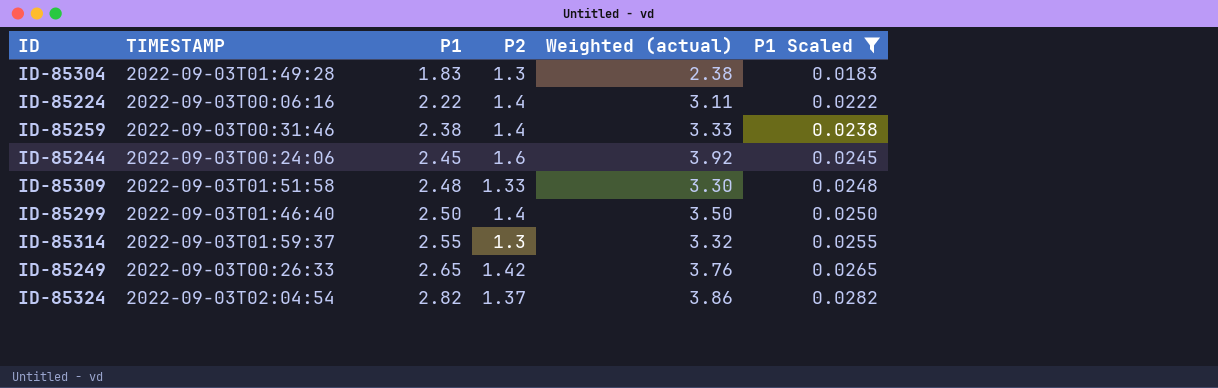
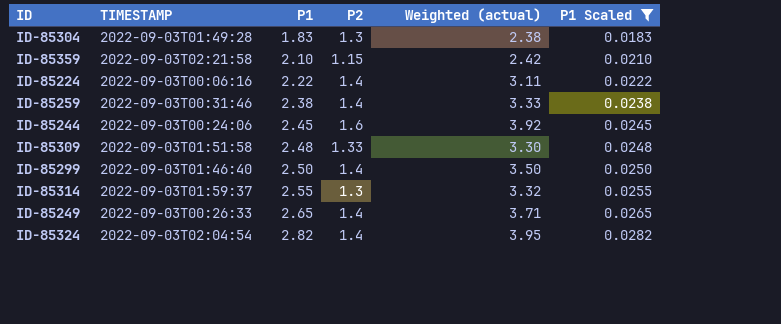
row ID-85359: none -> 2022-09-03T02:21:58 | 2.10 | 1.15 | 2.42 | 0.0210
ID-85249 | P2: 1.42 -> 1.4
ID-85249 | Weighted (actual): 3.76 -> 3.71
ID-85324 | P2: 1.37 -> 1.4
ID-85324 | Weighted (actual): 3.86 -> 3.95

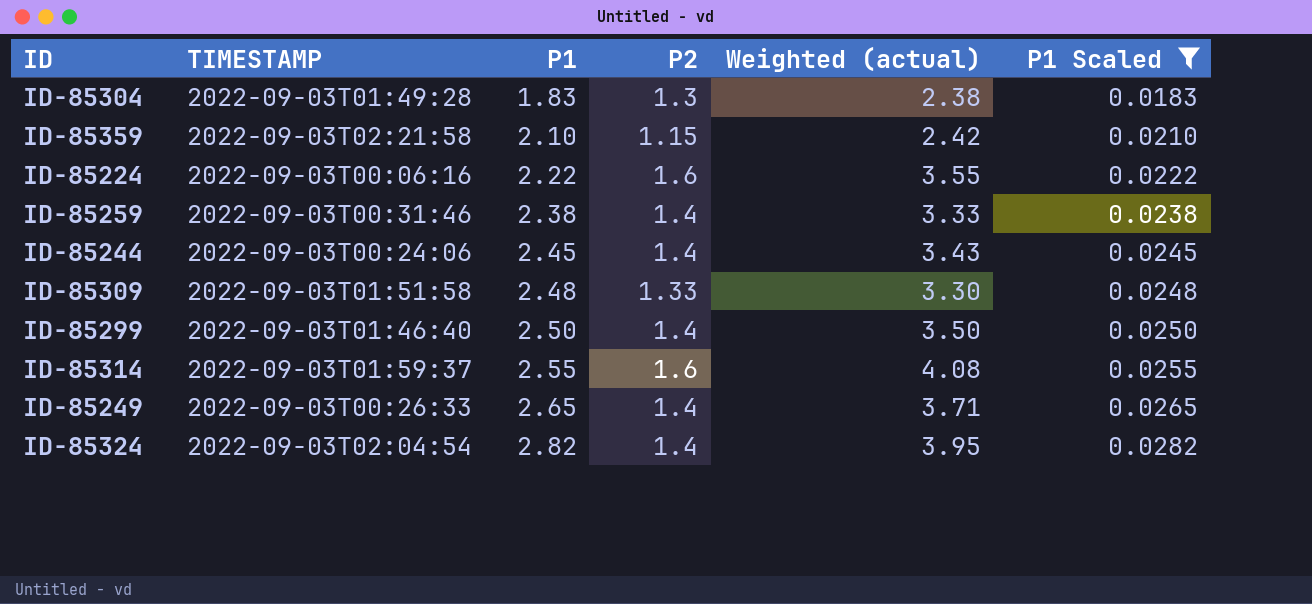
ID-85224 | P2: 1.4 -> 1.6
ID-85224 | Weighted (actual): 3.11 -> 3.55
ID-85244 | P2: 1.6 -> 1.4
ID-85244 | Weighted (actual): 3.92 -> 3.43
ID-85314 | P2: 1.3 -> 1.6
ID-85314 | Weighted (actual): 3.32 -> 4.08

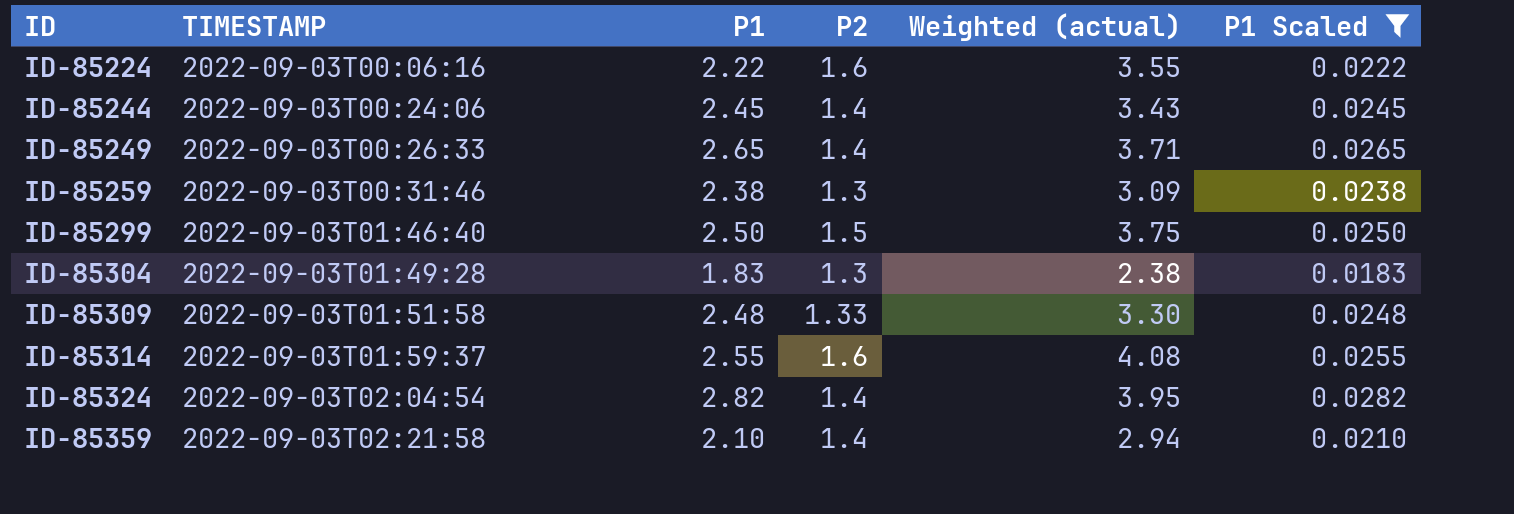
row order: P1 ascending -> ID ascending
ID-85259 | P2: 1.4 -> 1.3
ID-85259 | Weighted (actual): 3.33 -> 3.09
ID-85299 | P2: 1.4 -> 1.5
ID-85299 | Weighted (actual): 3.50 -> 3.75
ID-85359 | P2: 1.15 -> 1.4
ID-85359 | Weighted (actual): 2.42 -> 2.94

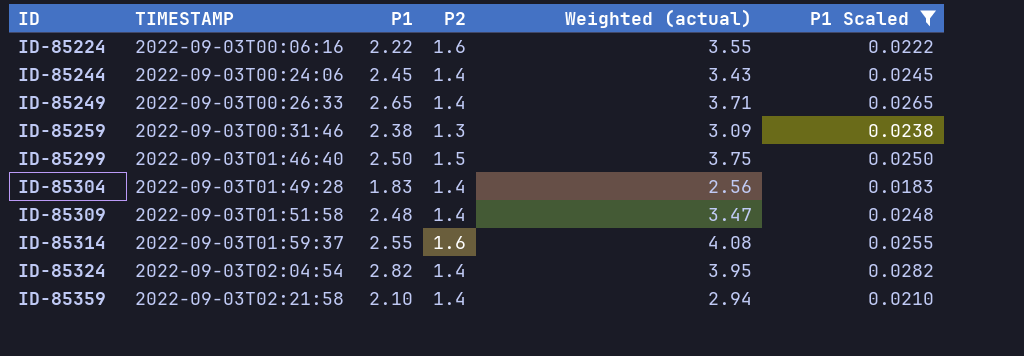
ID-85304 | P2: 1.3 -> 1.4
ID-85304 | Weighted (actual): 2.38 -> 2.56
ID-85309 | P2: 1.33 -> 1.4
ID-85309 | Weighted (actual): 3.30 -> 3.47

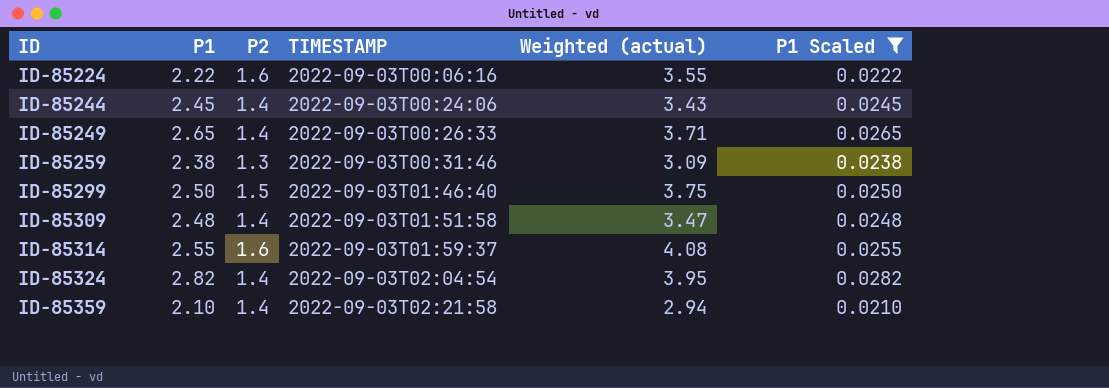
column TIMESTAMP | position: 2 -> 4
row ID-85304: 2022-09-03T01:49:28 | 1.83 | 1.4 | 2.56 | 0.0183 -> none

